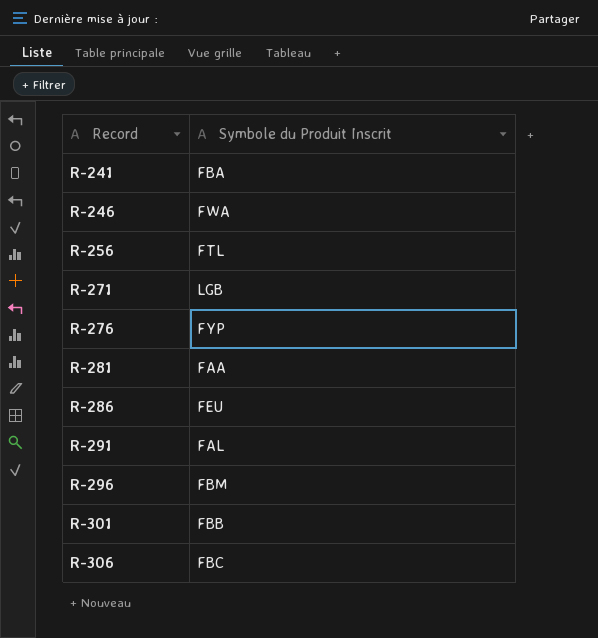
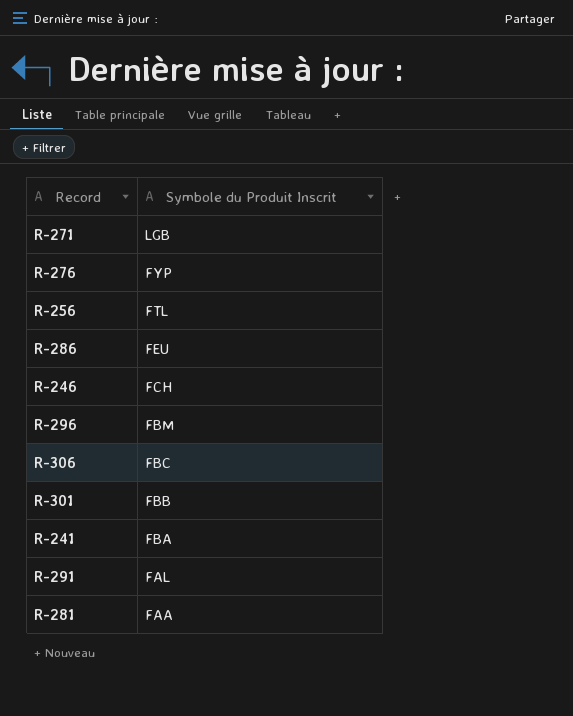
row order: Record ascending -> Symbole du Produit Inscrit descending
R-246 | Symbole du Produit Inscrit: FWA -> FCH

